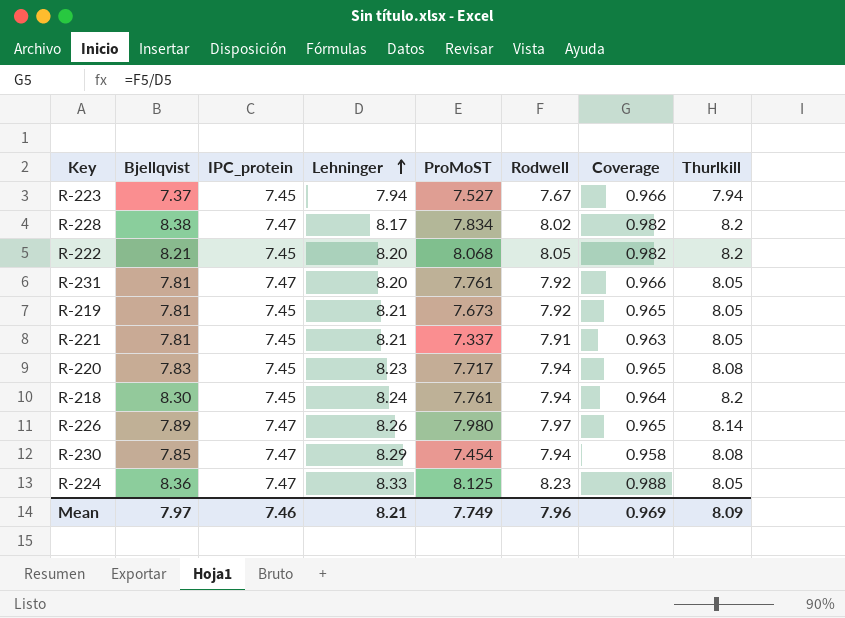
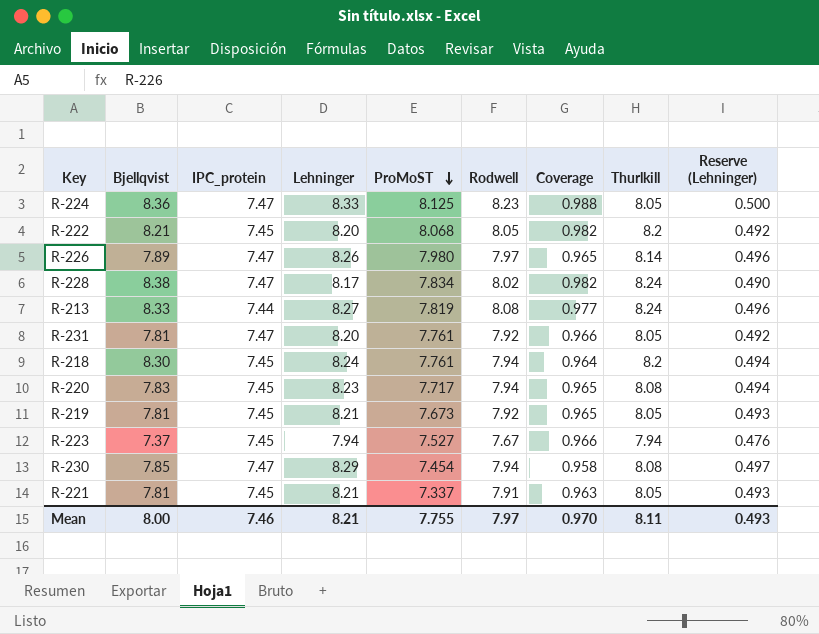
row order: Lehninger ascending -> ProMoST descending
column Reserve (Lehninger) | formula: none -> [Lehninger] * 0.06
R-228 | Thurlkill: 8.2 -> 8.24
row R-213: none -> 8.33 | 7.44 | 8.27 | 7.819 | 8.08 | 0.977 | 8.24 | 0.496
Mean | Bjellqvist: 7.97 -> 8.00
Mean | ProMoST: 7.749 -> 7.755
Mean | Rodwell: 7.96 -> 7.97
Mean | Coverage: 0.969 -> 0.970
Mean | Thurlkill: 8.09 -> 8.11

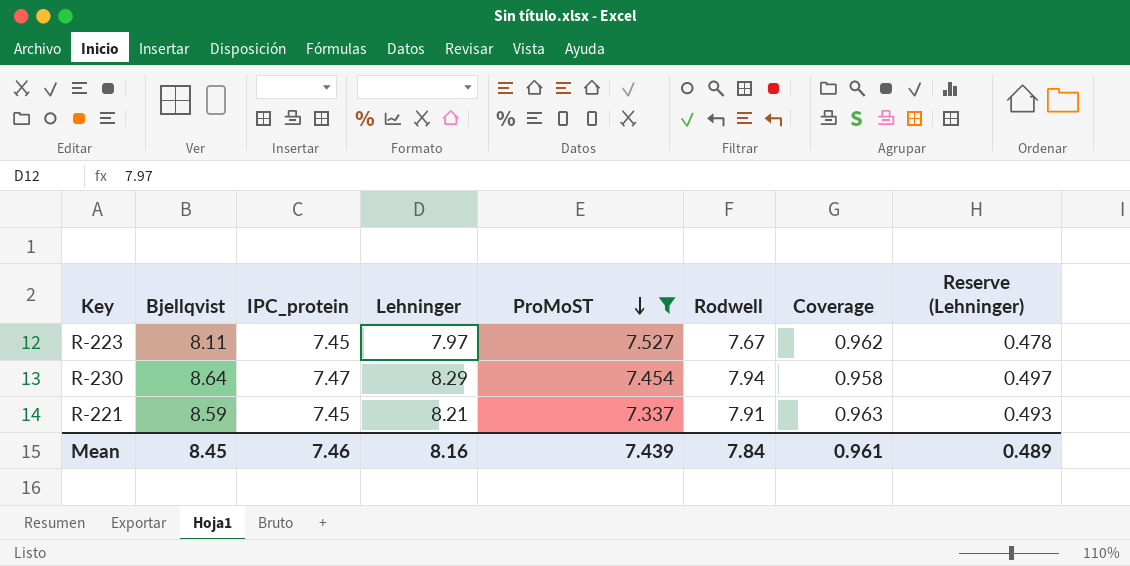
filter: none -> ProMoST <= 7.527
column Thurlkill | position: 8 -> none
R-223 | Bjellqvist: 7.37 -> 8.11
R-223 | Lehninger: 7.94 -> 7.97
R-223 | Coverage: 0.966 -> 0.962
R-223 | Reserve (Lehninger): 0.476 -> 0.478
R-230 | Bjellqvist: 7.85 -> 8.64
R-221 | Bjellqvist: 7.81 -> 8.59
Mean | Bjellqvist: 8.00 -> 8.45
Mean | Lehninger: 8.21 -> 8.16
Mean | ProMoST: 7.755 -> 7.439
Mean | Rodwell: 7.97 -> 7.84
Mean | Coverage: 0.970 -> 0.961
Mean | Reserve (Lehninger): 0.493 -> 0.489

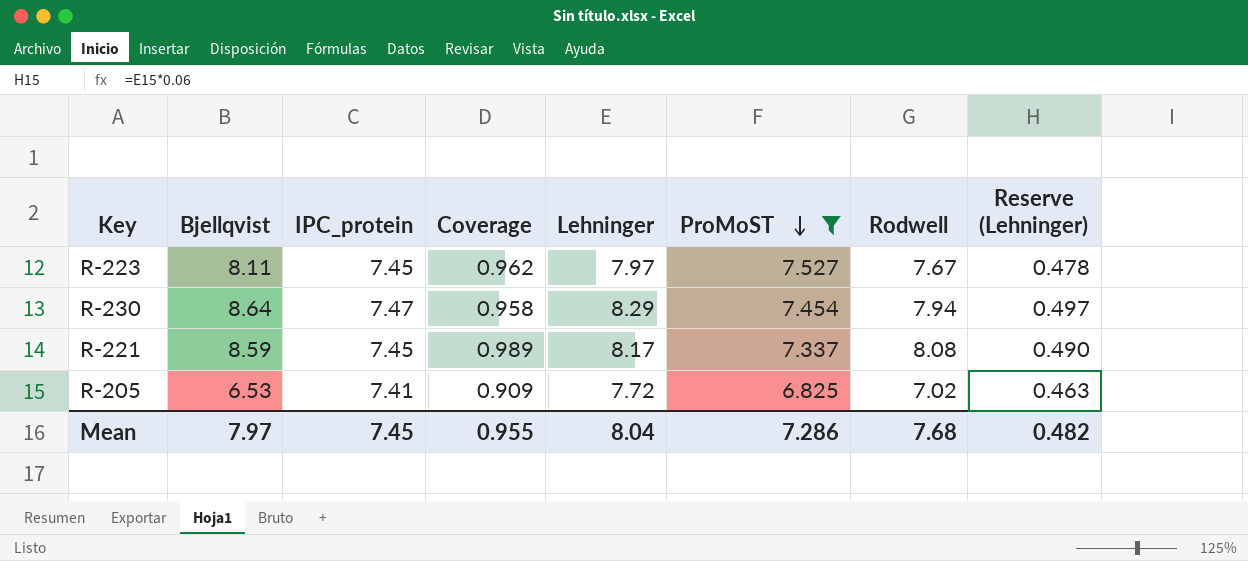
column Coverage | position: 7 -> 4
R-221 | Coverage: 0.963 -> 0.989
R-221 | Lehninger: 8.21 -> 8.17
R-221 | Rodwell: 7.91 -> 8.08
R-221 | Reserve (Lehninger): 0.493 -> 0.490
row R-205: none -> 6.53 | 7.41 | 0.909 | 7.72 | 6.825 | 7.02 | 0.463
Mean | Bjellqvist: 8.45 -> 7.97
Mean | IPC_protein: 7.46 -> 7.45
Mean | Coverage: 0.961 -> 0.955
Mean | Lehninger: 8.16 -> 8.04
Mean | ProMoST: 7.439 -> 7.286
Mean | Rodwell: 7.84 -> 7.68
Mean | Reserve (Lehninger): 0.489 -> 0.482

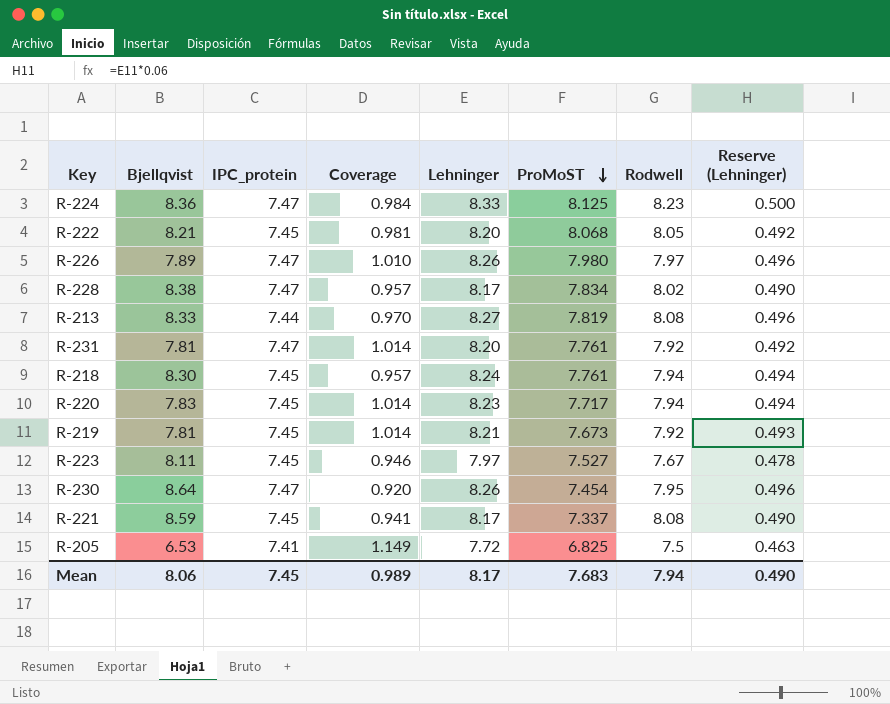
filter: ProMoST <= 7.527 -> none
column Coverage | formula: [Rodwell] / [Lehninger] -> [Rodwell] / [Bjellqvist]
R-230 | Lehninger: 8.29 -> 8.26
R-230 | Rodwell: 7.94 -> 7.95
R-230 | Reserve (Lehninger): 0.497 -> 0.496
R-205 | Rodwell: 7.02 -> 7.5
Mean | Bjellqvist: 7.97 -> 8.06
Mean | Coverage: 0.955 -> 0.989
Mean | Lehninger: 8.04 -> 8.17
Mean | ProMoST: 7.286 -> 7.683
Mean | Rodwell: 7.68 -> 7.94
Mean | Reserve (Lehninger): 0.482 -> 0.490

